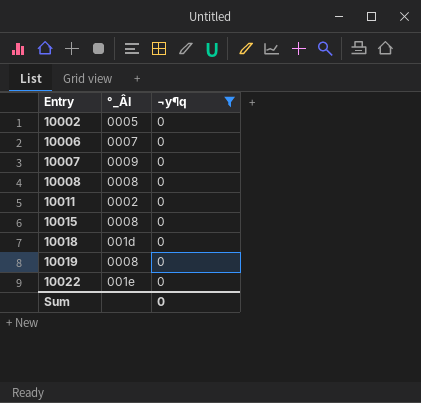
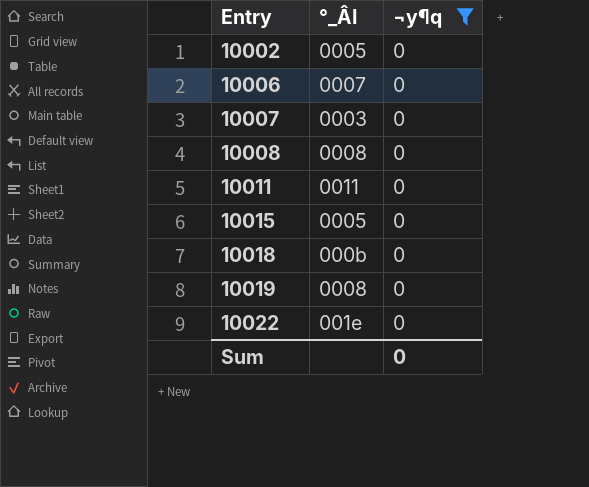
10007 | °_ÂI: 0009 -> 0003
10011 | °_ÂI: 0002 -> 0011
10015 | °_ÂI: 0008 -> 0005
10018 | °_ÂI: 001d -> 000b

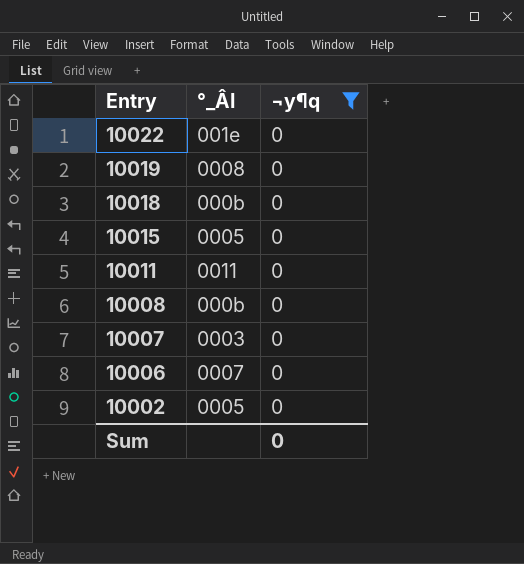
row order: Entry ascending -> Entry descending
10008 | °_ÂI: 0008 -> 000b

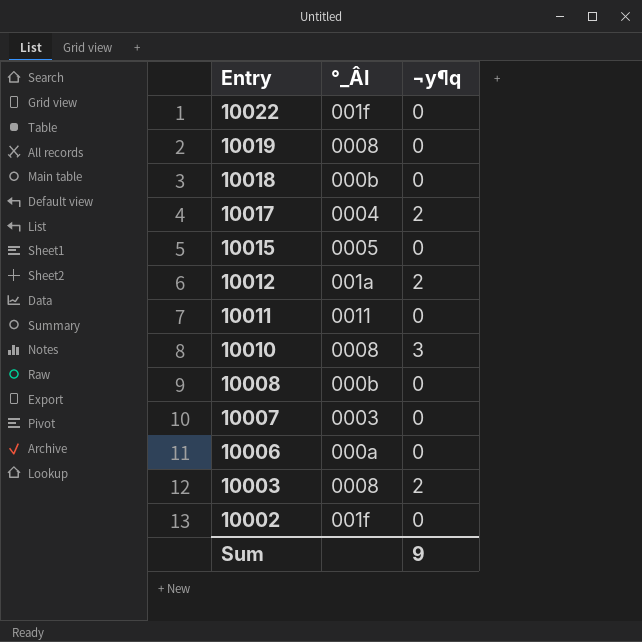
filter: ¬y¶q = 0 -> none
10022 | °_ÂI: 001e -> 001f
10006 | °_ÂI: 0007 -> 000a
10002 | °_ÂI: 0005 -> 001f
Sum | ¬y¶q: 0 -> 9

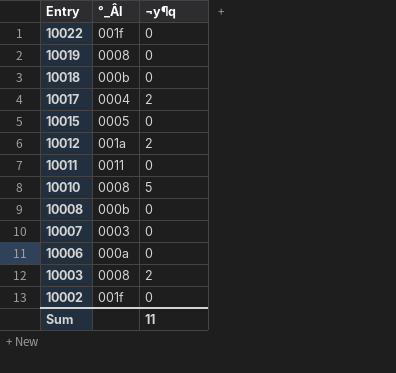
10010 | ¬y¶q: 3 -> 5
Sum | ¬y¶q: 9 -> 11

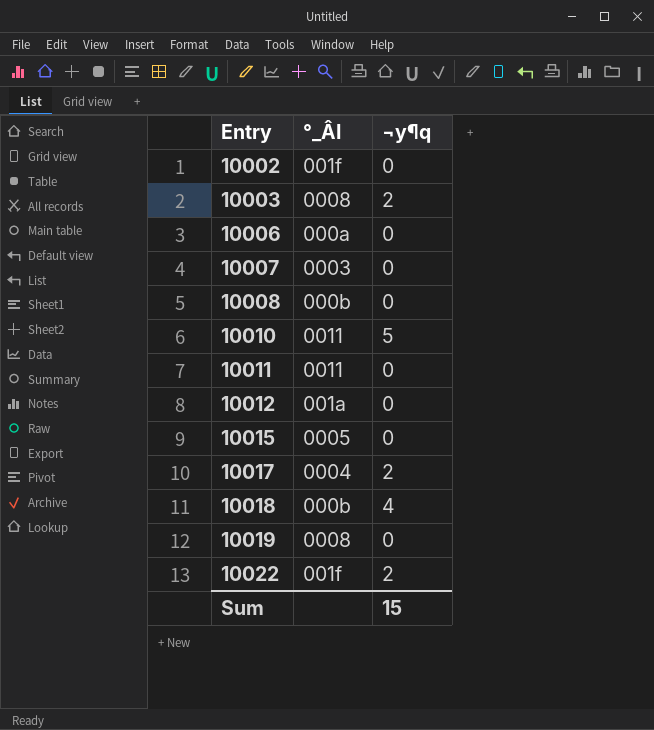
row order: Entry descending -> Entry ascending
10010 | °_ÂI: 0008 -> 0011
10012 | ¬y¶q: 2 -> 0
10018 | ¬y¶q: 0 -> 4
10022 | ¬y¶q: 0 -> 2
Sum | ¬y¶q: 11 -> 15

